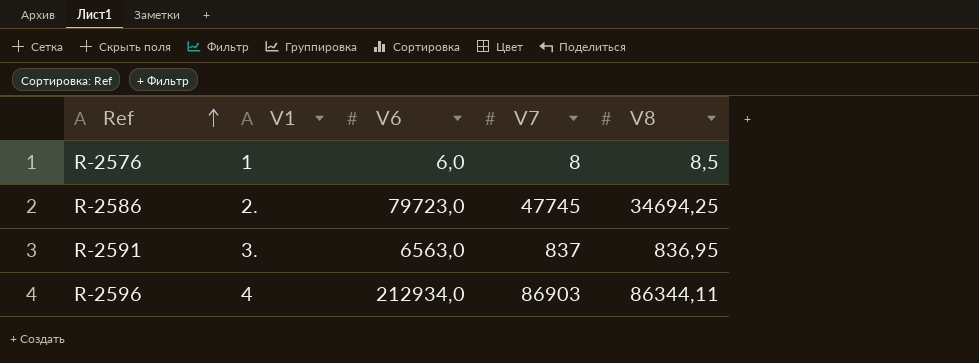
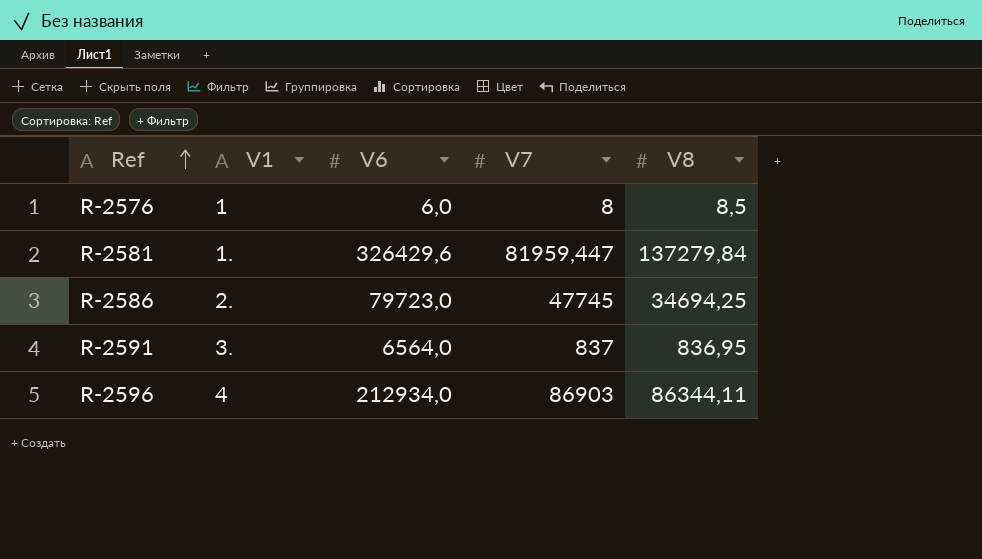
row R-2581: none -> 1. | 326429,6 | 81959,447 | 137279,84
R-2591 | V6: 6563,0 -> 6564,0

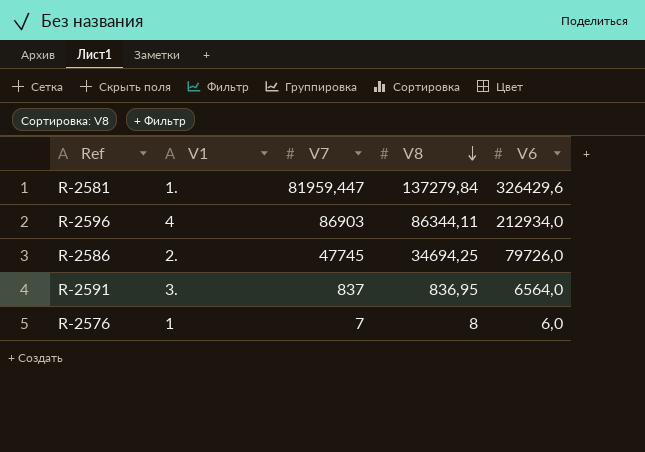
row order: Ref ascending -> V8 descending
column V6 | position: 3 -> 5
R-2586 | V6: 79723,0 -> 79726,0
R-2576 | V7: 8 -> 7
R-2576 | V8: 8,5 -> 8

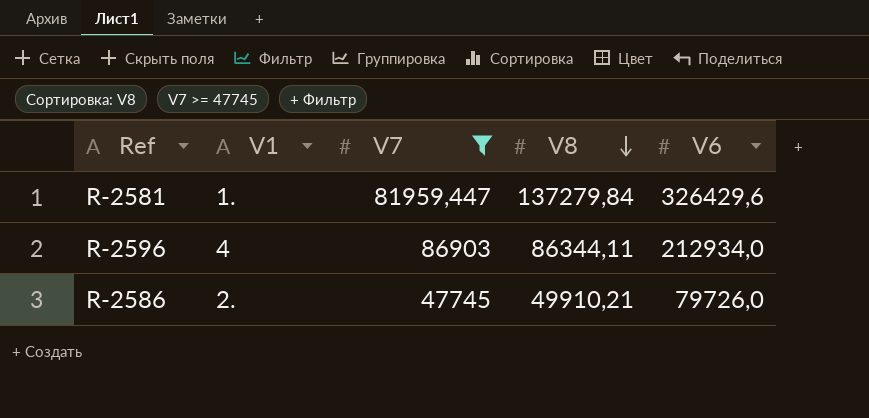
filter: none -> V7 >= 47745
R-2586 | V8: 34694,25 -> 49910,21

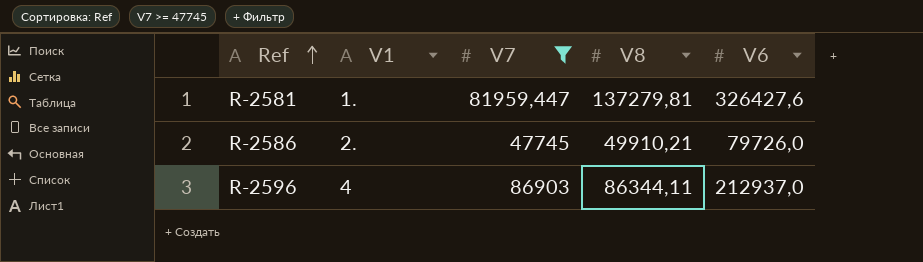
row order: V8 descending -> Ref ascending
R-2581 | V8: 137279,84 -> 137279,81
R-2581 | V6: 326429,6 -> 326427,6
R-2596 | V6: 212934,0 -> 212937,0

